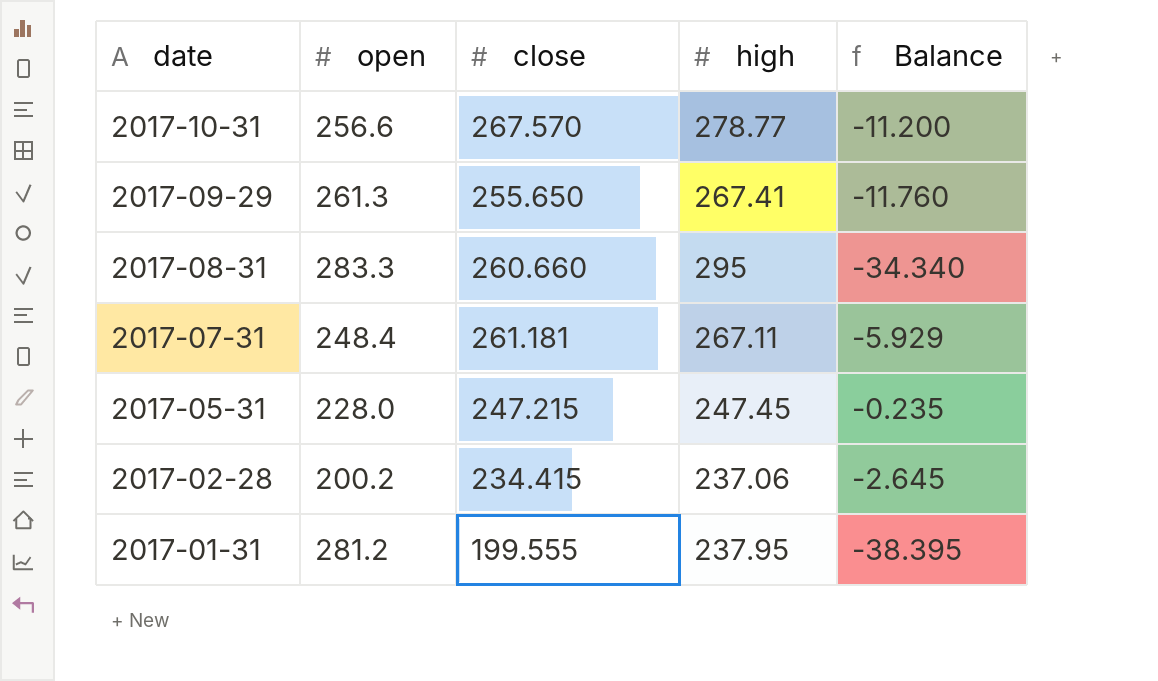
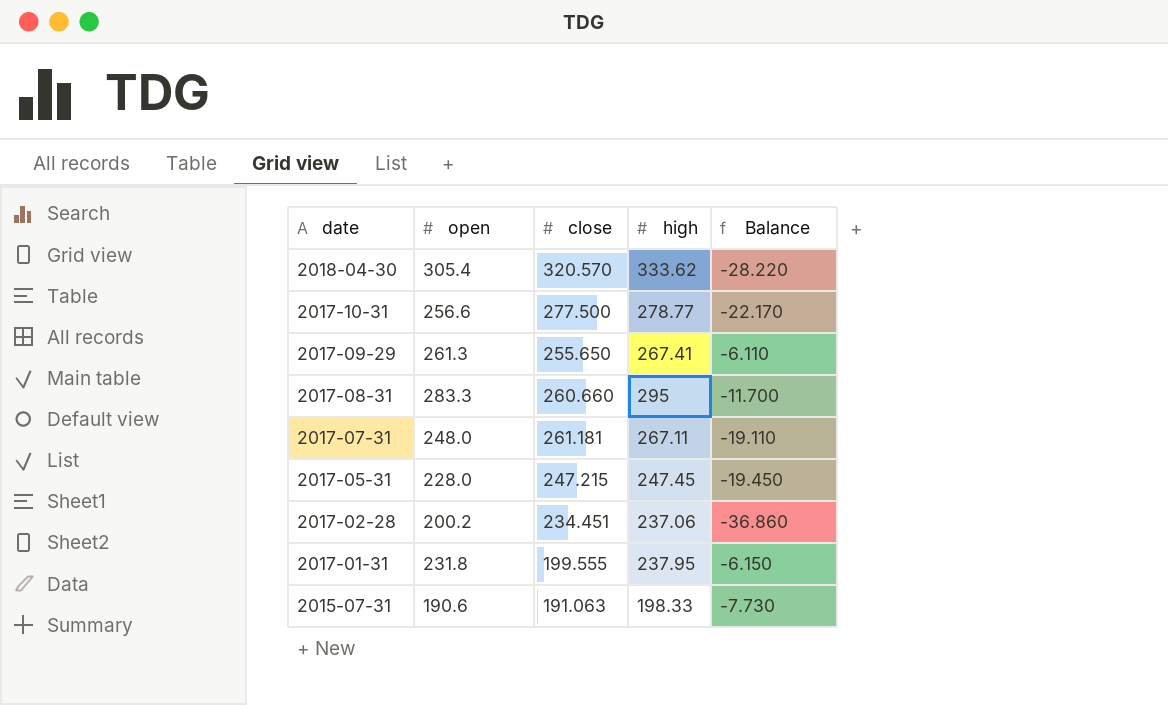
column Balance | formula: [close] - [high] -> [open] - [high]
row 2018-04-30: none -> 305.4 | 320.570 | 333.62 | -28.220
2017-10-31 | close: 267.570 -> 277.500
2017-07-31 | open: 248.4 -> 248.0
2017-02-28 | close: 234.415 -> 234.451
2017-01-31 | open: 281.2 -> 231.8
row 2015-07-31: none -> 190.6 | 191.063 | 198.33 | -7.730

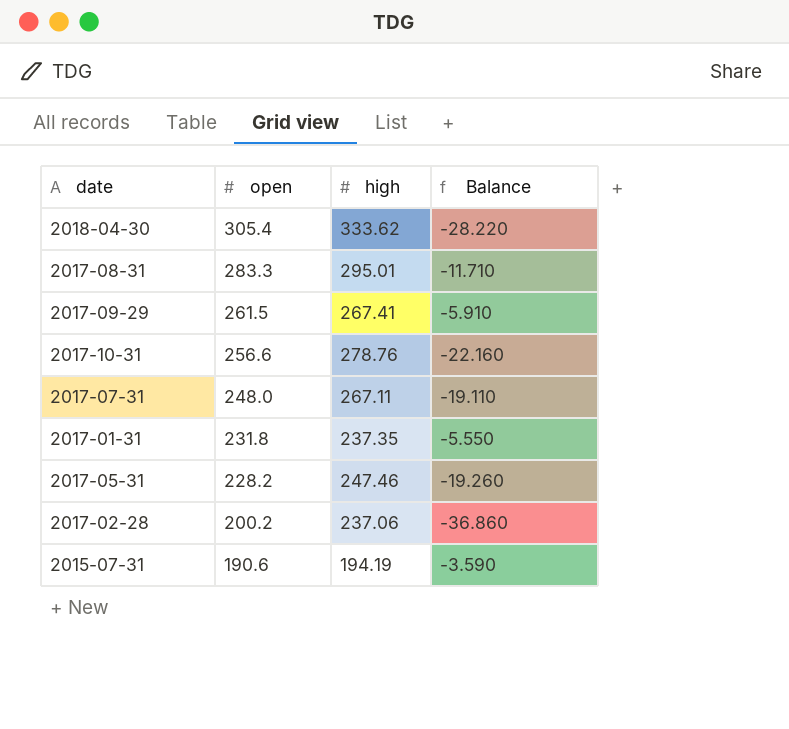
row order: date descending -> open descending
column close | position: 3 -> none
2017-08-31 | high: 295 -> 295.01
2017-08-31 | Balance: -11.700 -> -11.710
2017-09-29 | open: 261.3 -> 261.5
2017-09-29 | Balance: -6.110 -> -5.910
2017-10-31 | high: 278.77 -> 278.76
2017-10-31 | Balance: -22.170 -> -22.160
2017-01-31 | high: 237.95 -> 237.35
2017-01-31 | Balance: -6.150 -> -5.550
2017-05-31 | open: 228.0 -> 228.2
2017-05-31 | high: 247.45 -> 247.46
2017-05-31 | Balance: -19.450 -> -19.260
2015-07-31 | high: 198.33 -> 194.19
2015-07-31 | Balance: -7.730 -> -3.590

